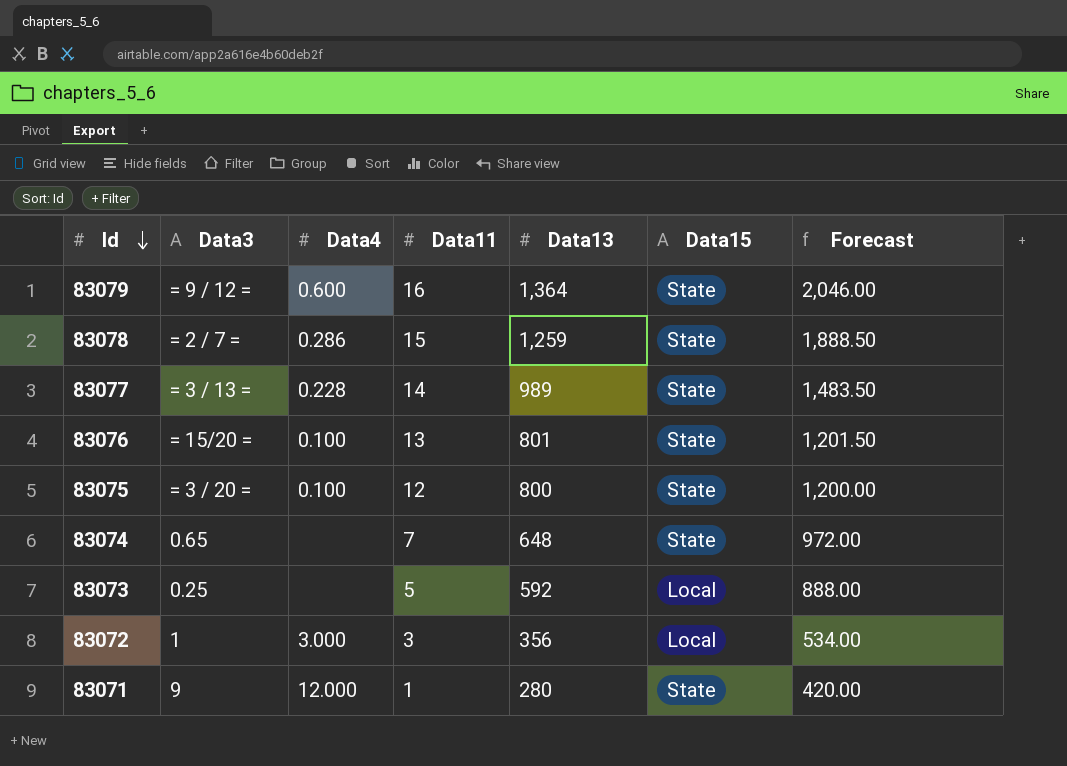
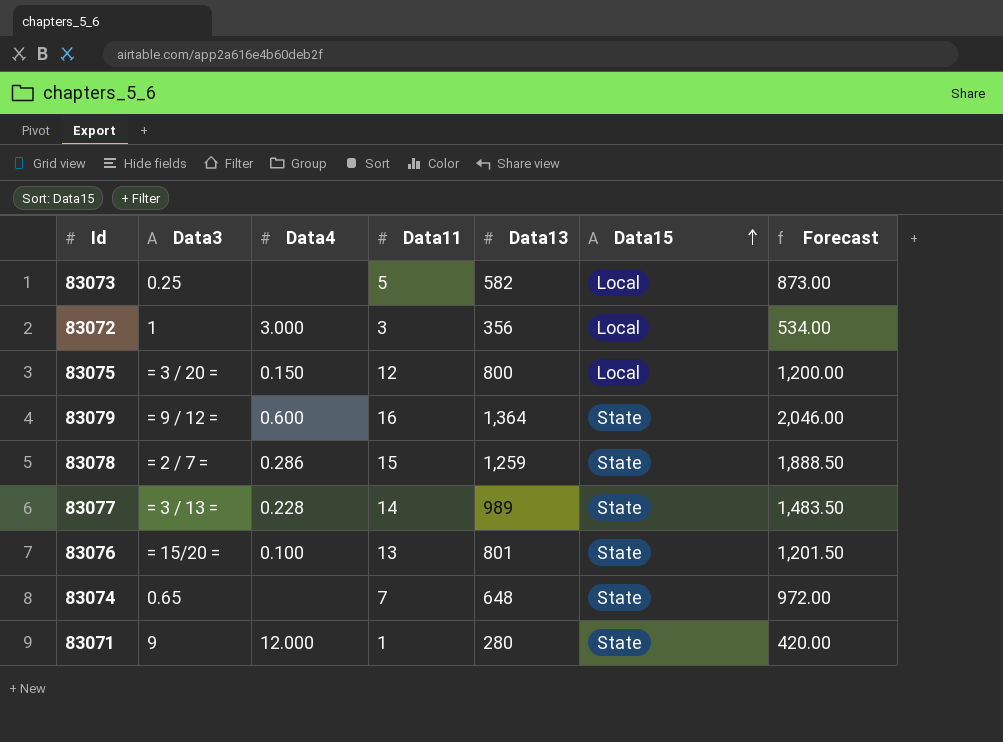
row order: Id descending -> Data15 ascending
83073 | Data13: 592 -> 582
83073 | Forecast: 888.00 -> 873.00
83075 | Data4: 0.100 -> 0.150
83075 | Data15: State -> Local

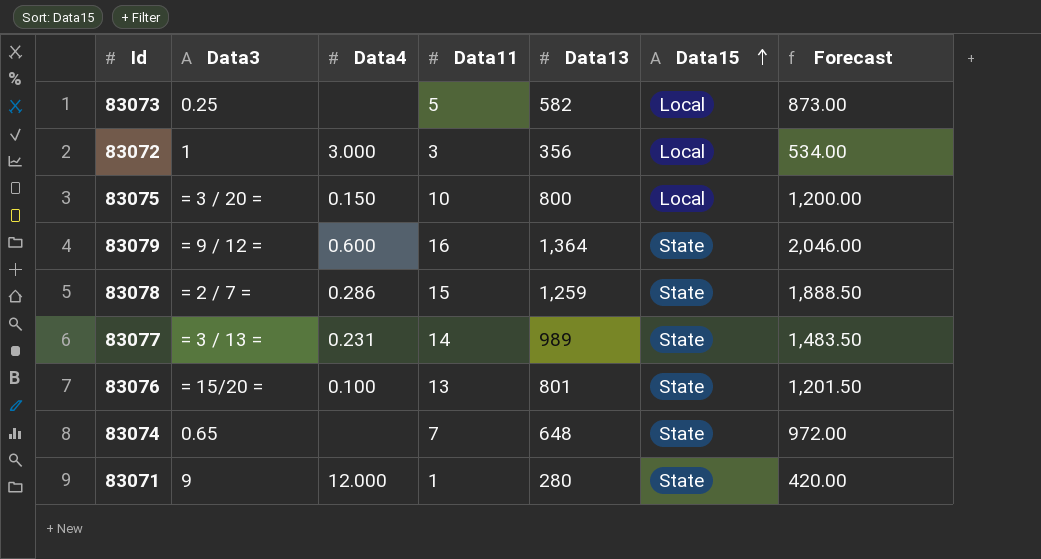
83075 | Data11: 12 -> 10
83077 | Data4: 0.228 -> 0.231

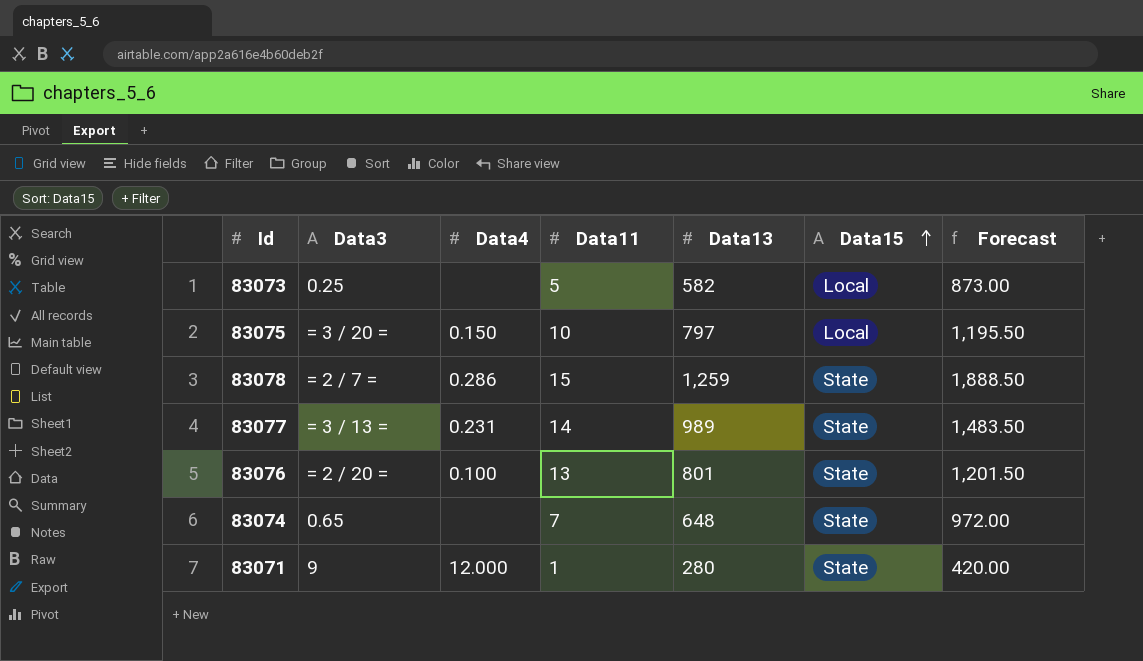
row 83072: 1 | 3.000 | 3 | 356 | Local | 534.00 -> none
row 83079: = 9 / 12 = | 0.600 | 16 | 1,364 | State | 2,046.00 -> none
83075 | Data13: 800 -> 797
83075 | Forecast: 1,200.00 -> 1,195.50
83076 | Data3: = 15/20 = -> = 2 / 20 =

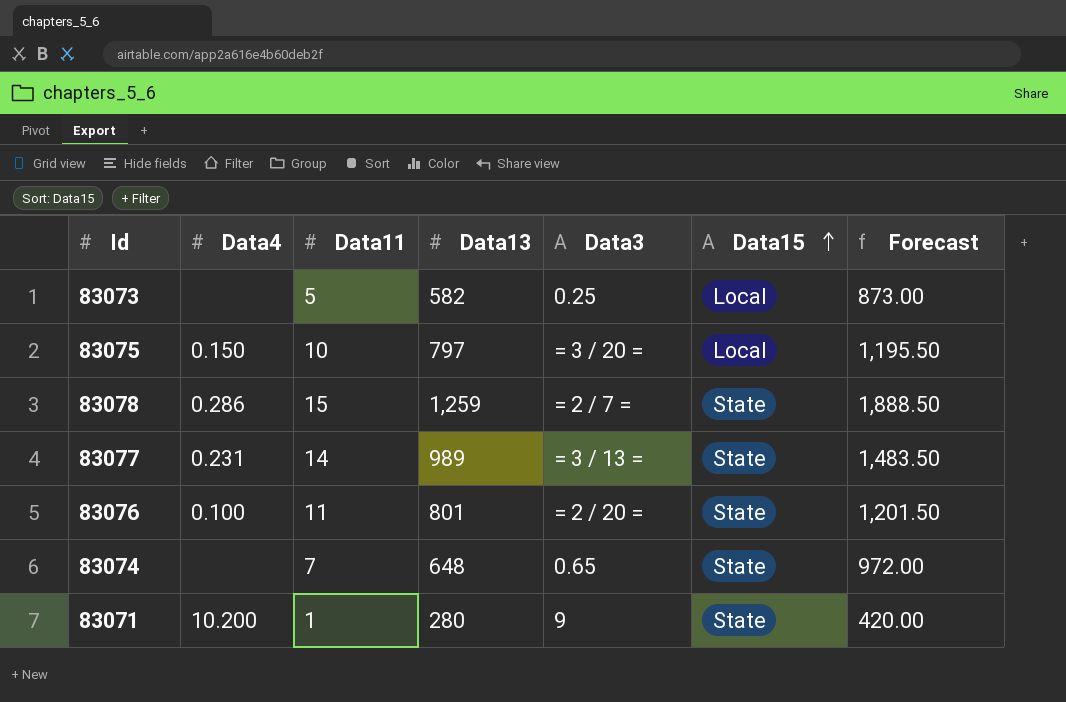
column Data3 | position: 2 -> 5
83076 | Data11: 13 -> 11
83071 | Data4: 12.000 -> 10.200

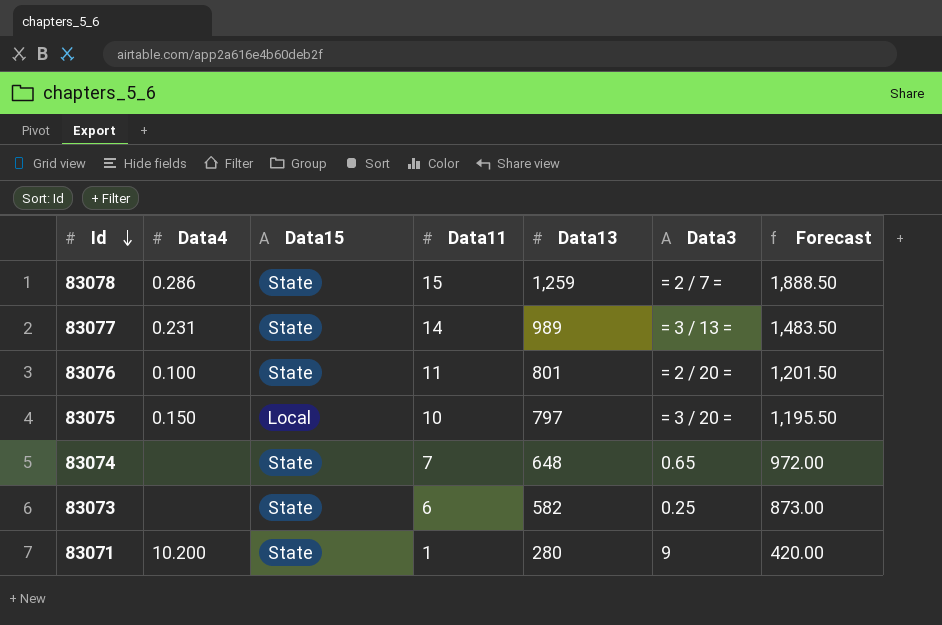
row order: Data15 ascending -> Id descending
column Data15 | position: 6 -> 3
83073 | Data15: Local -> State
83073 | Data11: 5 -> 6

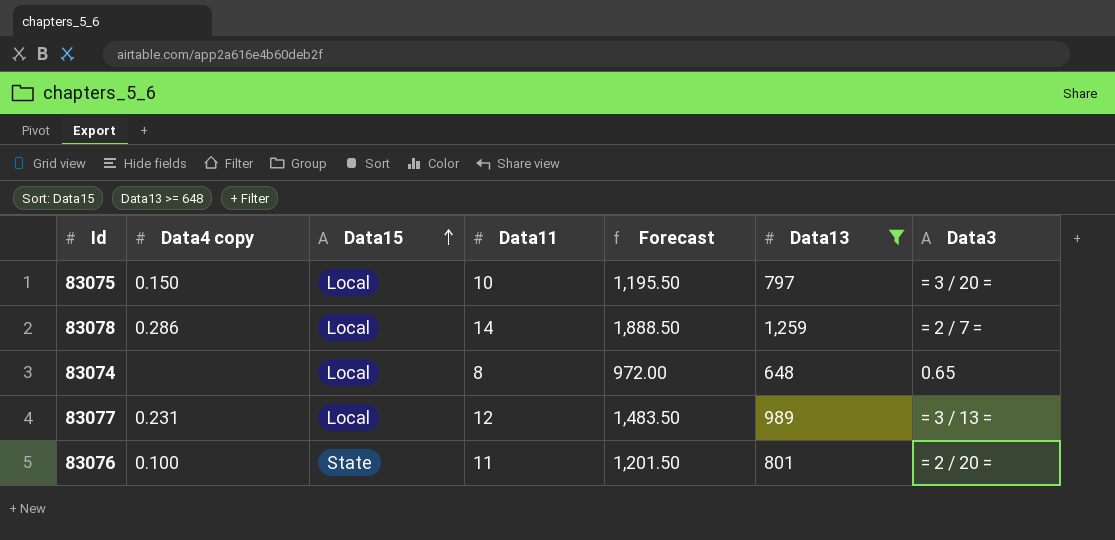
filter: none -> Data13 >= 648
row order: Id descending -> Data15 ascending
column name: Data4 -> Data4 copy
column Forecast | position: 7 -> 5
83078 | Data15: State -> Local
83078 | Data11: 15 -> 14
83074 | Data15: State -> Local
83074 | Data11: 7 -> 8
83077 | Data15: State -> Local
83077 | Data11: 14 -> 12

